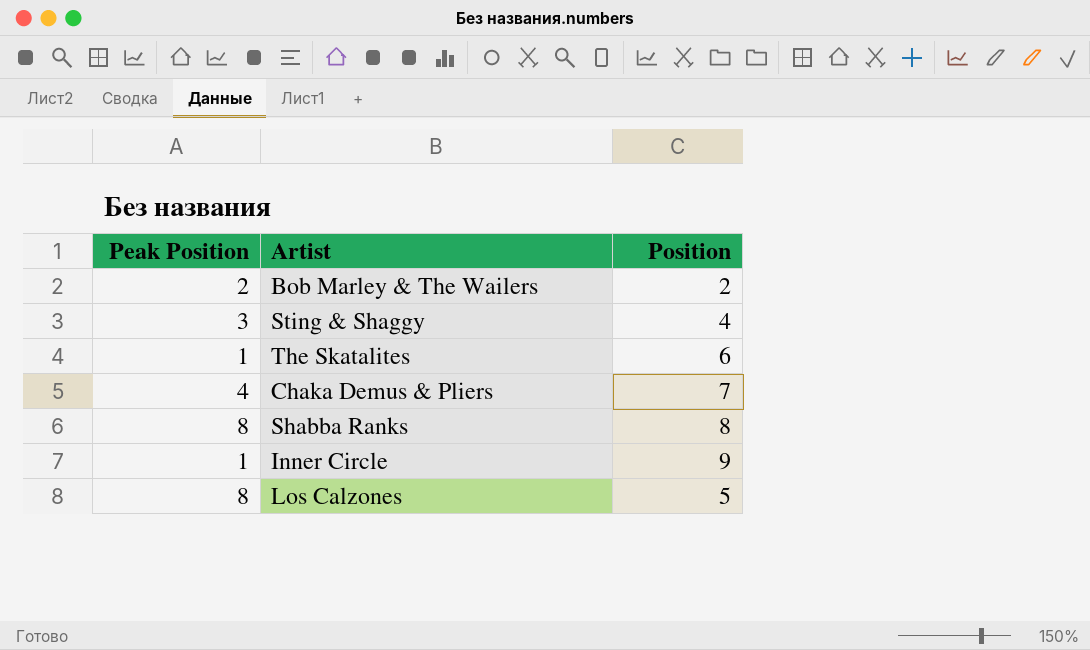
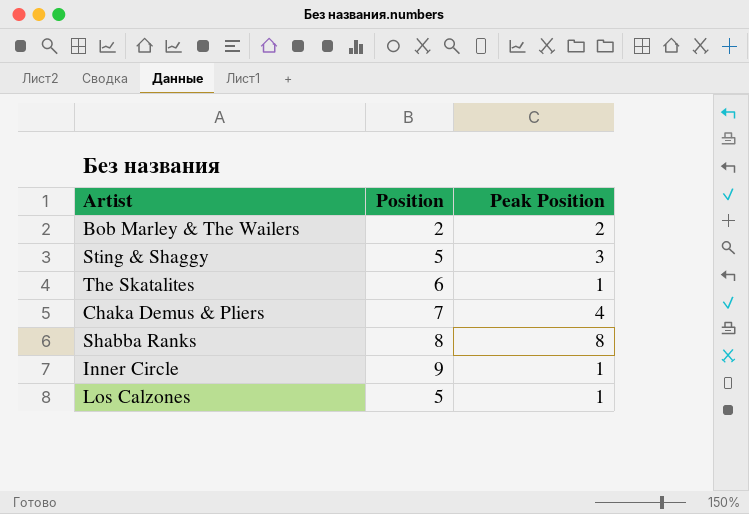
column Peak Position | position: 1 -> 3
Sting & Shaggy | Position: 4 -> 5
Los Calzones | Peak Position: 8 -> 1

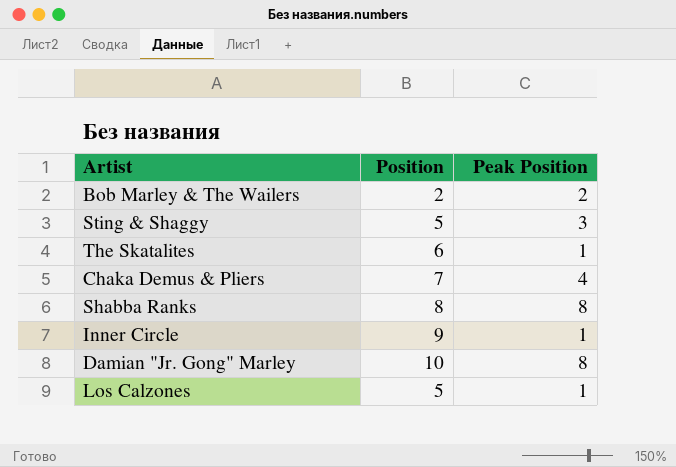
row Damian "Jr. Gong" Marley: none -> 10 | 8

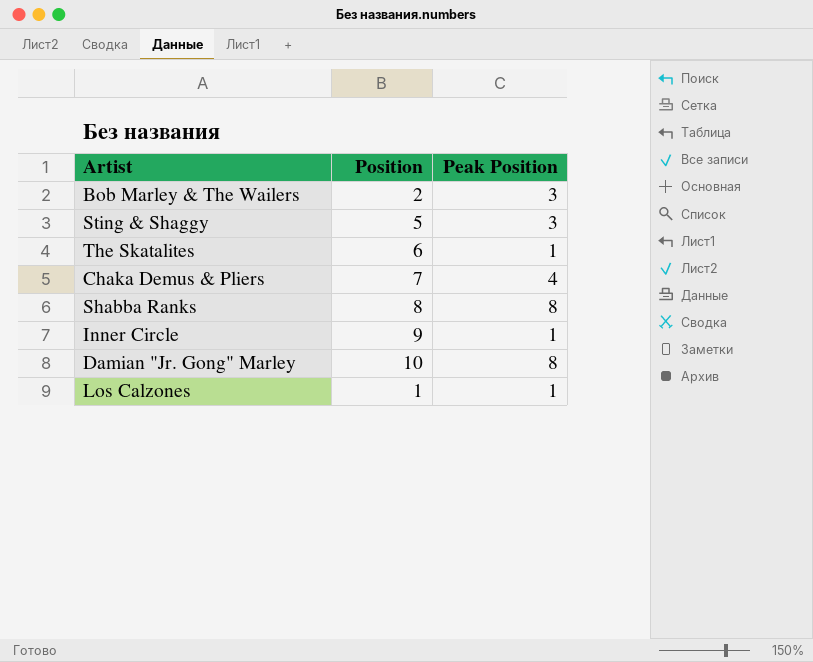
Bob Marley & The Wailers | Peak Position: 2 -> 3
Los Calzones | Position: 5 -> 1

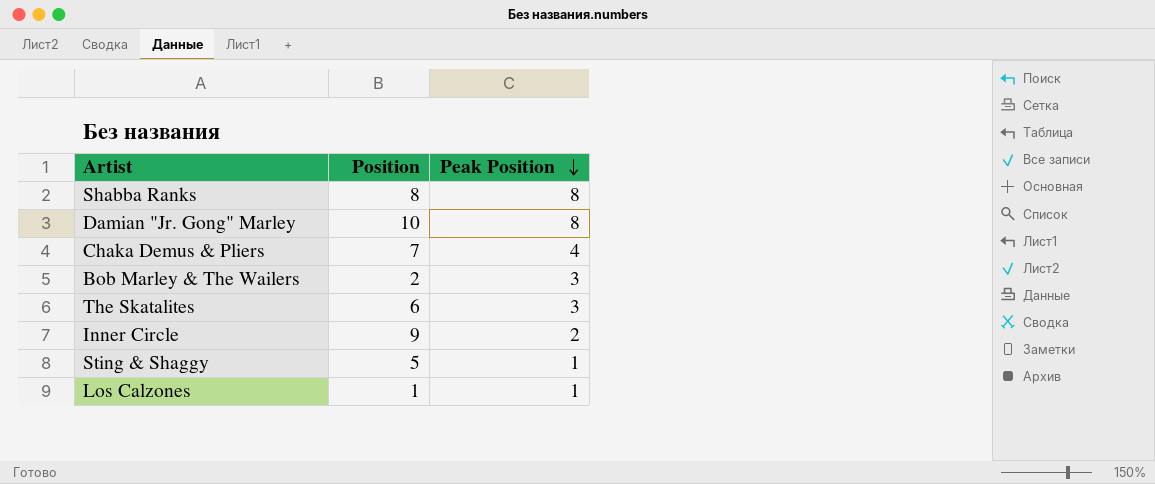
row order: none -> Peak Position descending
The Skatalites | Peak Position: 1 -> 3
Inner Circle | Peak Position: 1 -> 2
Sting & Shaggy | Peak Position: 3 -> 1

